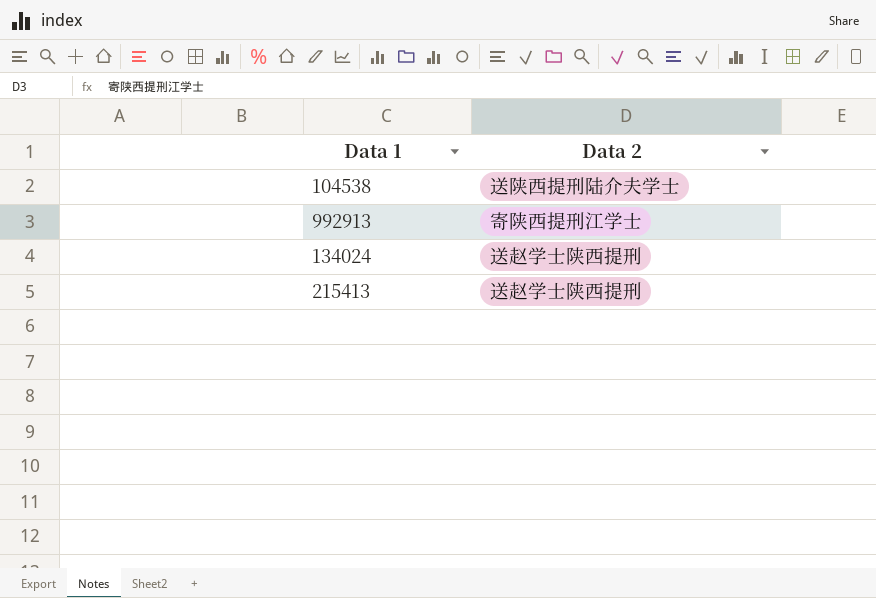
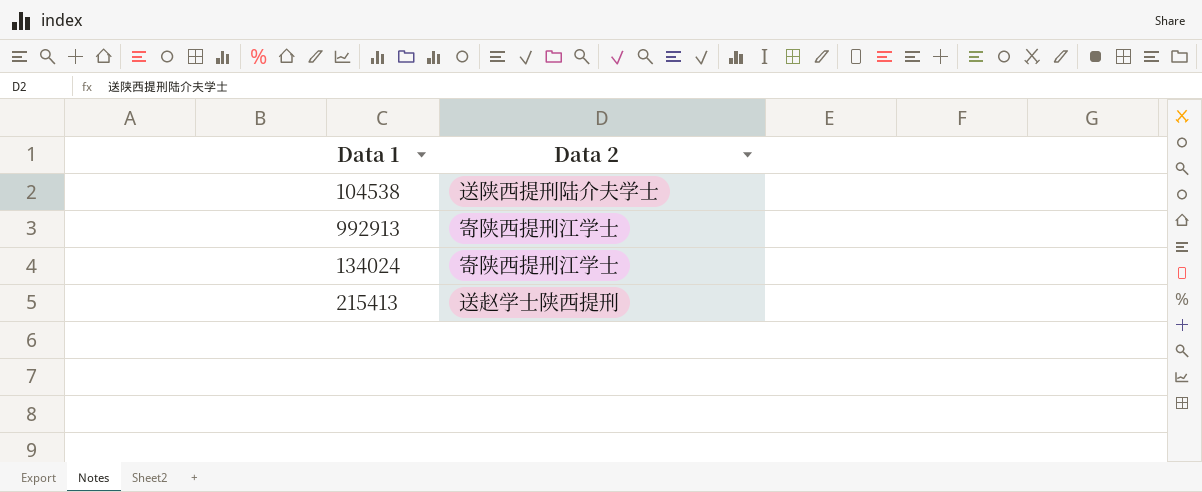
134024 | Data 2: 送赵学士陕西提刑 -> 寄陕西提刑江学士

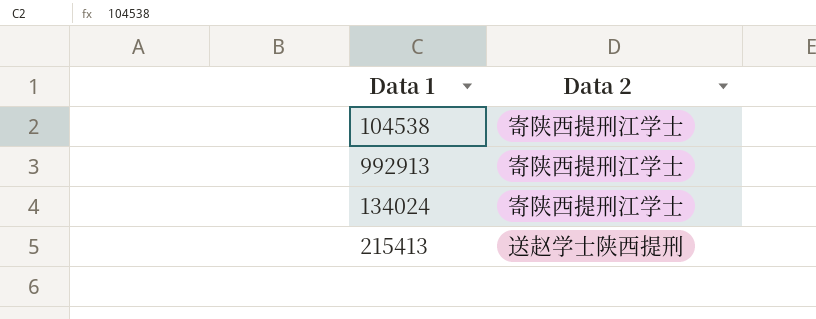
104538 | Data 2: 送陕西提刑陆介夫学士 -> 寄陕西提刑江学士

